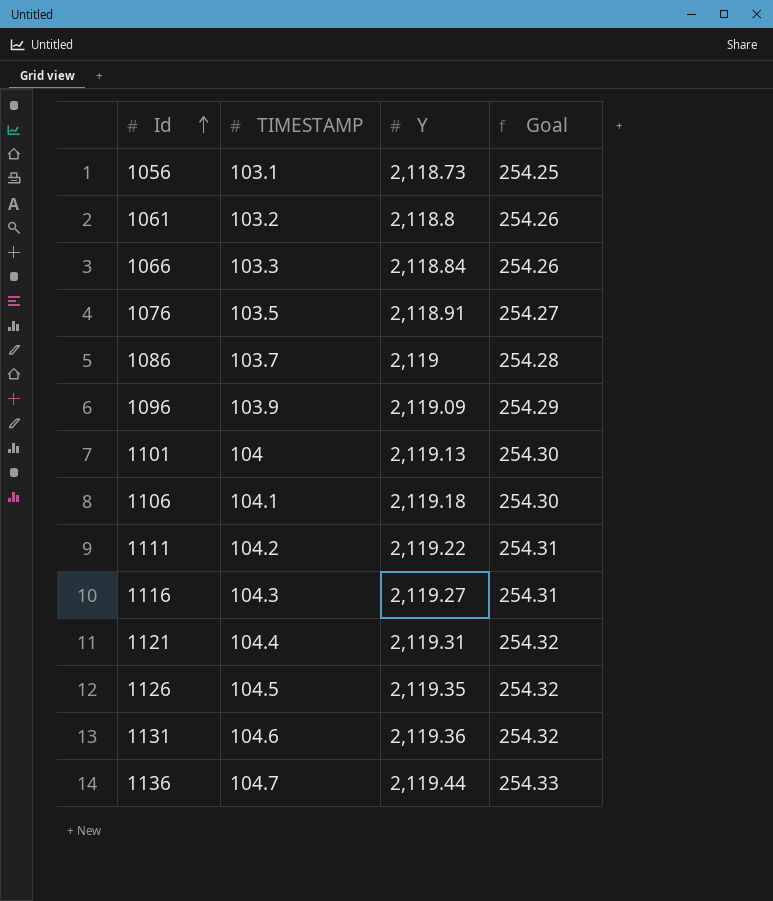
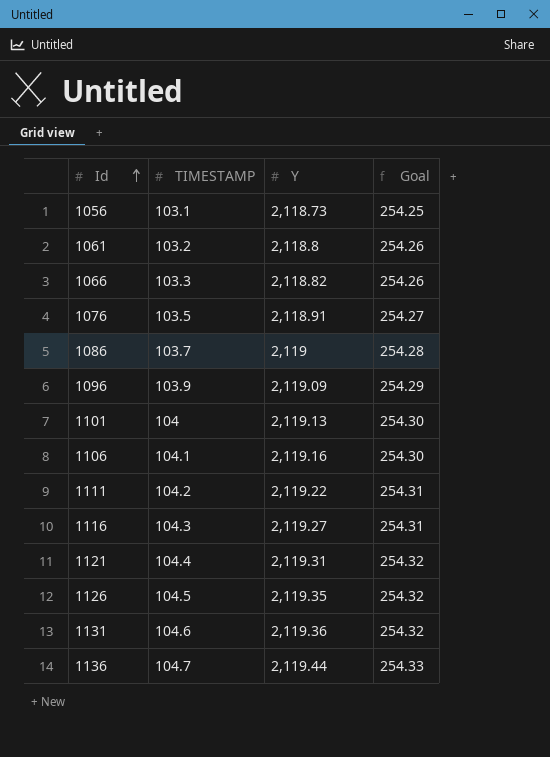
1066 | Y: 2,118.84 -> 2,118.82
1106 | Y: 2,119.18 -> 2,119.16

